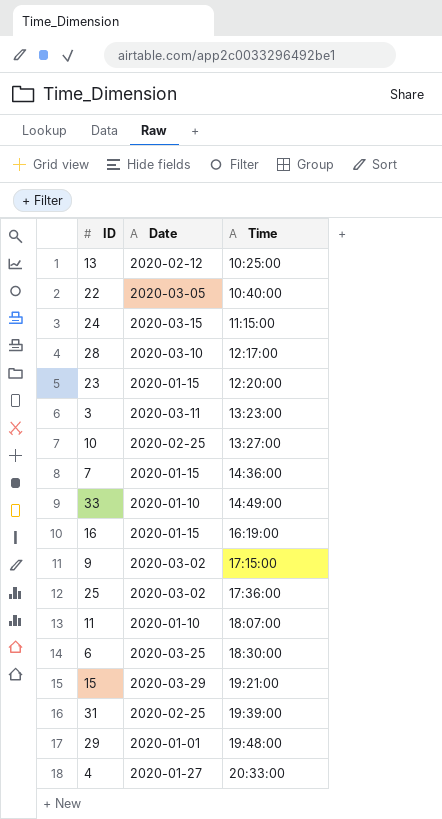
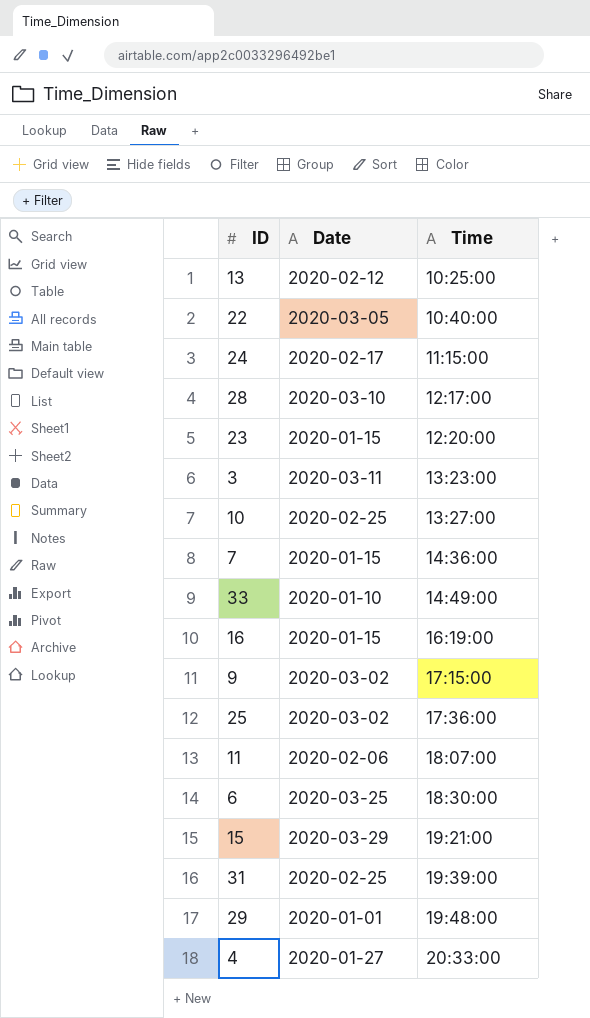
24 | Date: 2020-03-15 -> 2020-02-17
11 | Date: 2020-01-10 -> 2020-02-06

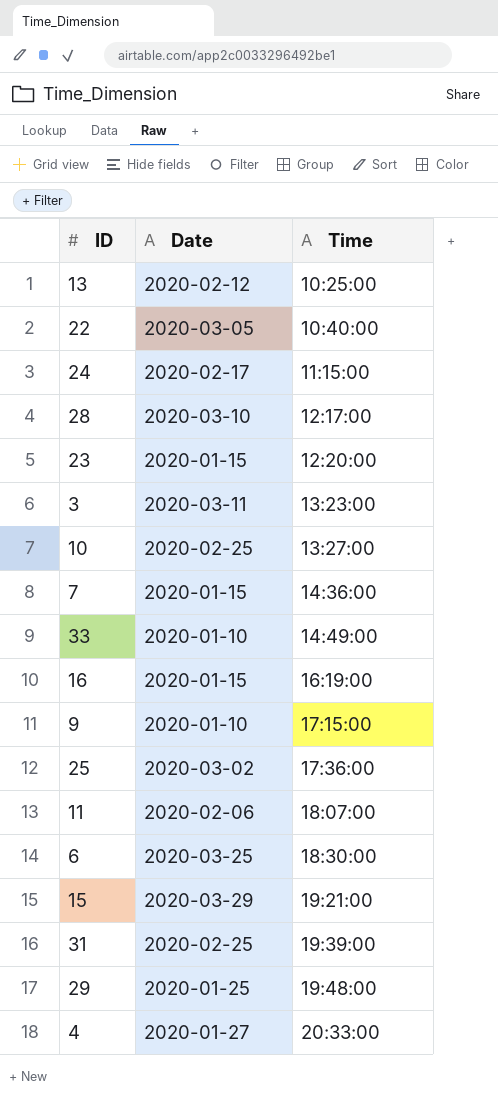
9 | Date: 2020-03-02 -> 2020-01-10
29 | Date: 2020-01-01 -> 2020-01-25

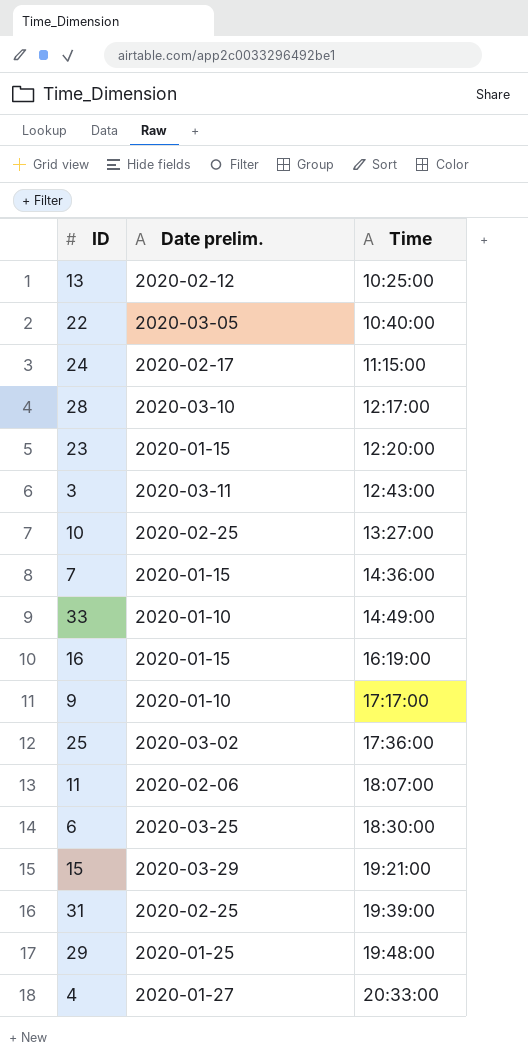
column name: Date -> Date prelim.
3 | Time: 13:23:00 -> 12:43:00
9 | Time: 17:15:00 -> 17:17:00

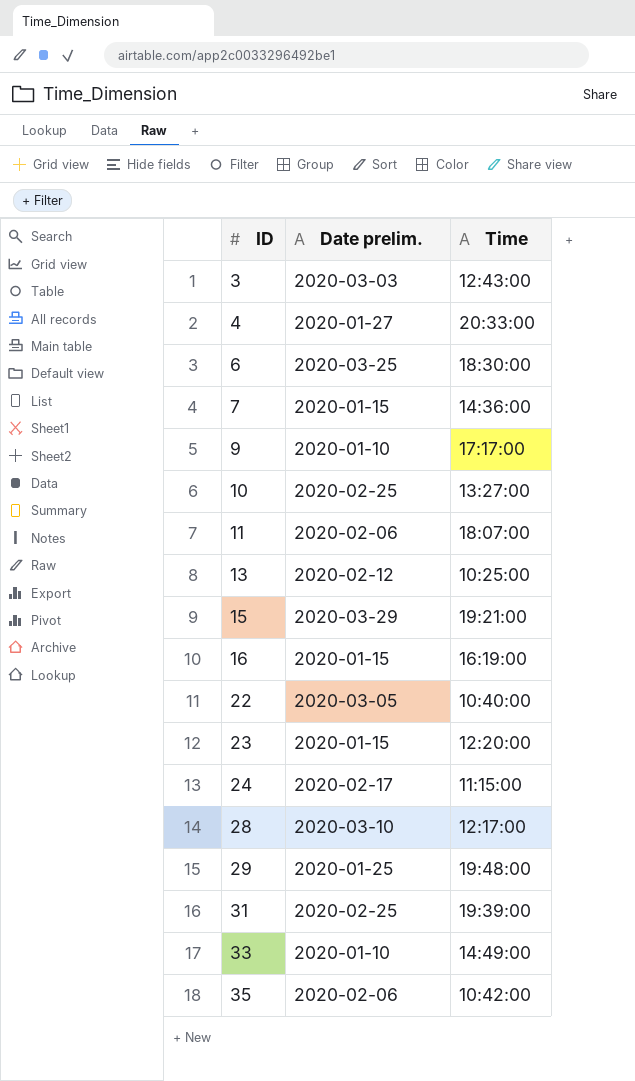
row order: Time ascending -> ID ascending
row 25: 2020-03-02 | 17:36:00 -> none
3 | Date prelim.: 2020-03-11 -> 2020-03-03
row 35: none -> 2020-02-06 | 10:42:00

